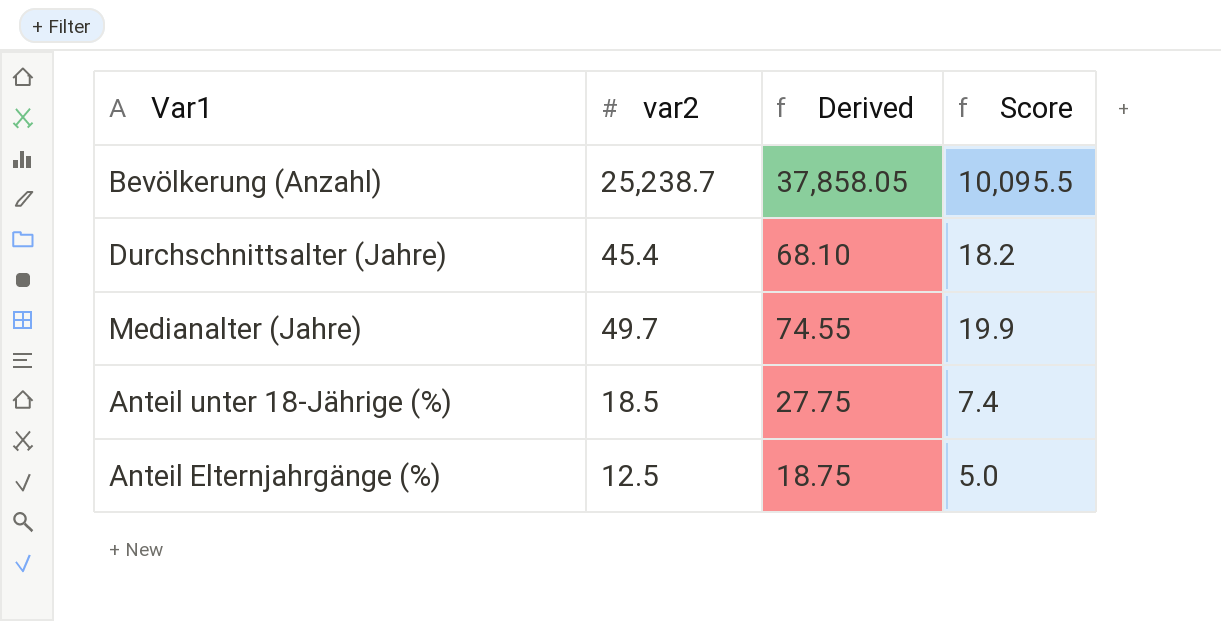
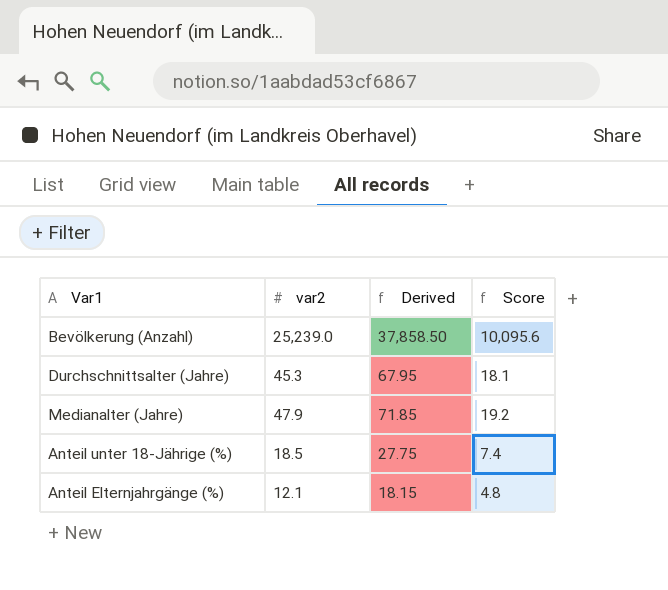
Bevölkerung (Anzahl) | var2: 25,238.7 -> 25,239.0
Bevölkerung (Anzahl) | Derived: 37,858.05 -> 37,858.50
Bevölkerung (Anzahl) | Score: 10,095.5 -> 10,095.6
Durchschnittsalter (Jahre) | var2: 45.4 -> 45.3
Durchschnittsalter (Jahre) | Derived: 68.10 -> 67.95
Durchschnittsalter (Jahre) | Score: 18.2 -> 18.1
Medianalter (Jahre) | var2: 49.7 -> 47.9
Medianalter (Jahre) | Derived: 74.55 -> 71.85
Medianalter (Jahre) | Score: 19.9 -> 19.2
Anteil Elternjahrgänge (%) | var2: 12.5 -> 12.1
Anteil Elternjahrgänge (%) | Derived: 18.75 -> 18.15
Anteil Elternjahrgänge (%) | Score: 5.0 -> 4.8

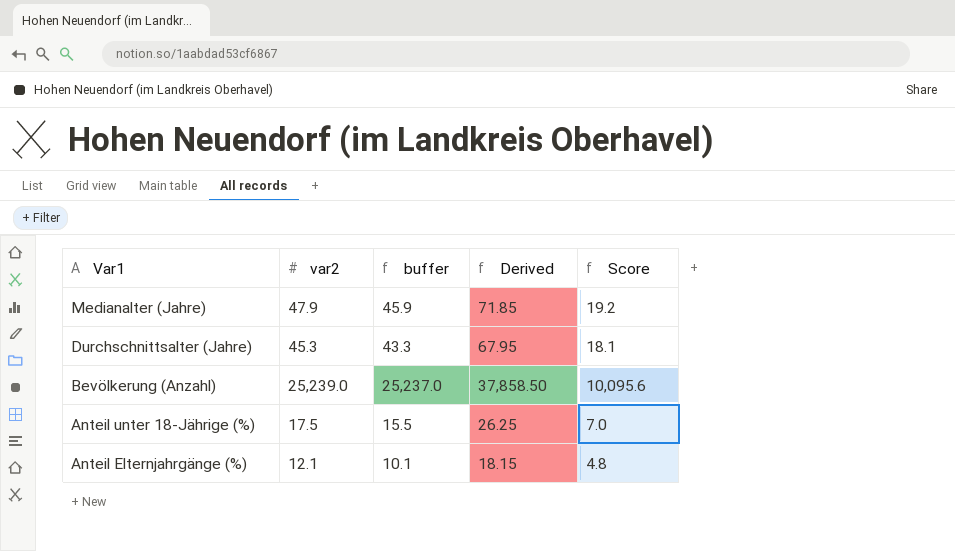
row order: none -> Var1 descending
column buffer | formula: none -> [var2] - 2
Anteil unter 18-Jährige (%) | var2: 18.5 -> 17.5
Anteil unter 18-Jährige (%) | Derived: 27.75 -> 26.25
Anteil unter 18-Jährige (%) | Score: 7.4 -> 7.0

